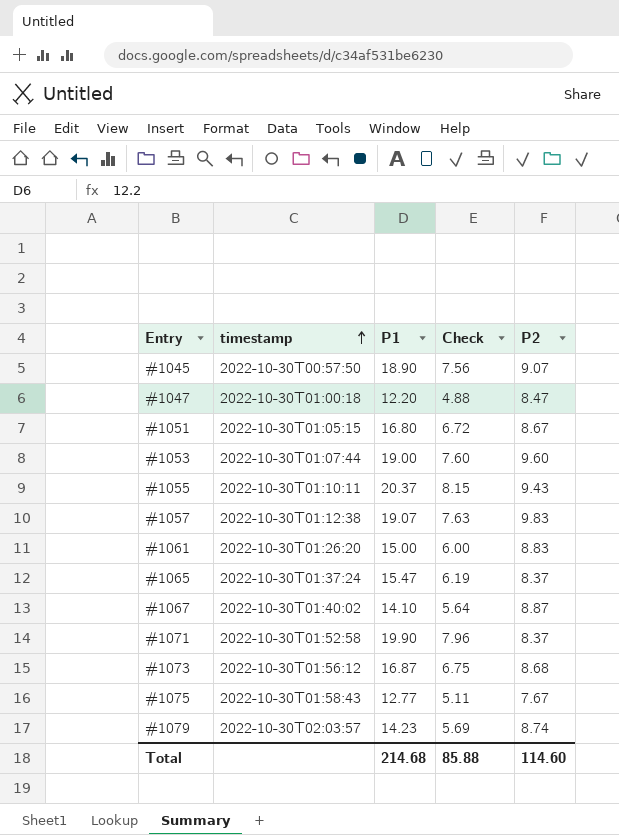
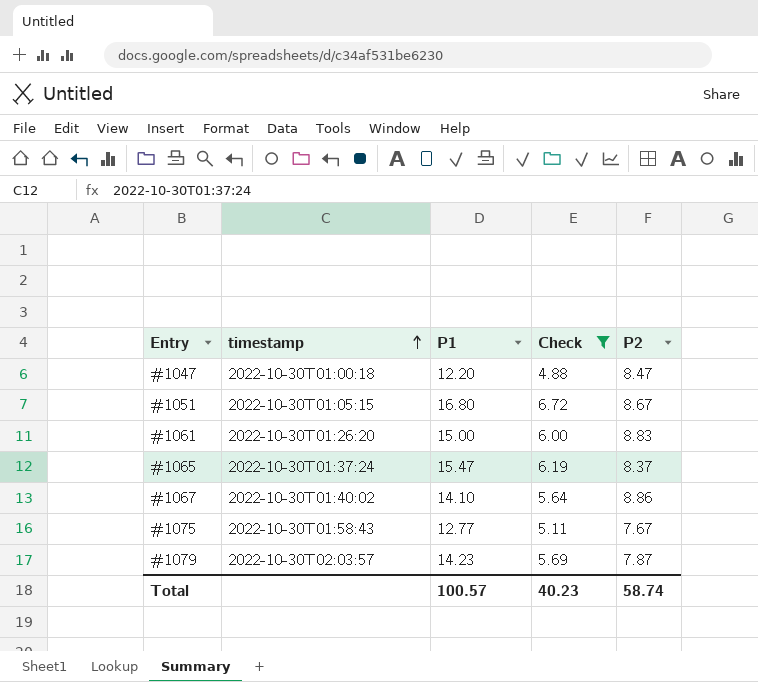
filter: none -> Check <= 6.72
#1067 | P2: 8.87 -> 8.86
#1079 | P2: 8.74 -> 7.87
Total | P1: 214.68 -> 100.57
Total | Check: 85.88 -> 40.23
Total | P2: 114.60 -> 58.74

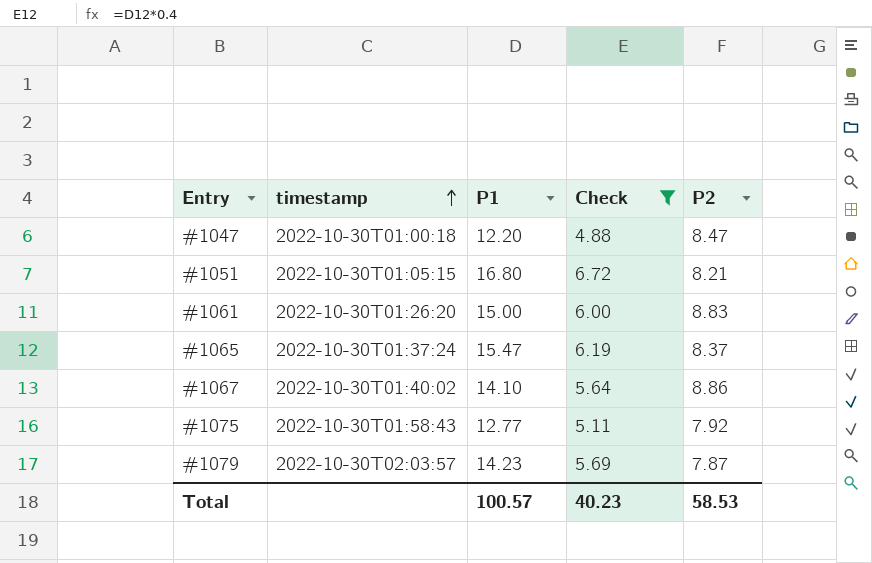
#1051 | P2: 8.67 -> 8.21
#1075 | P2: 7.67 -> 7.92
Total | P2: 58.74 -> 58.53

